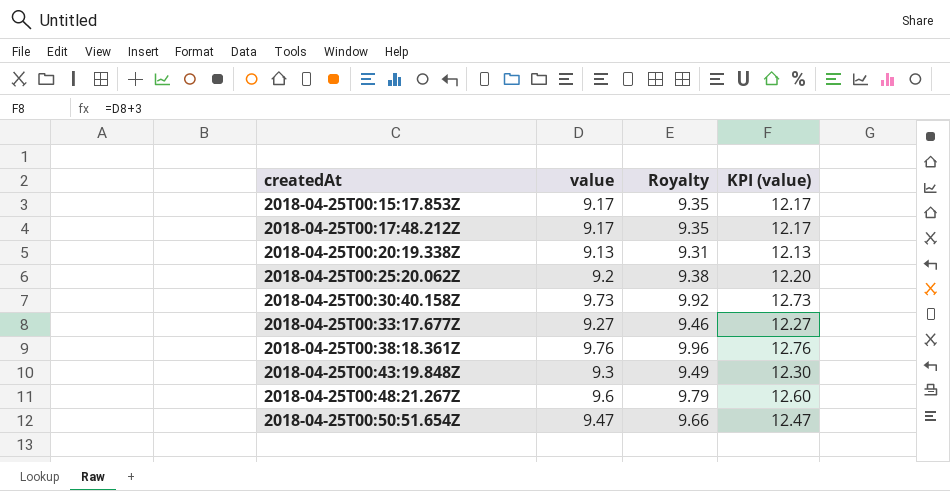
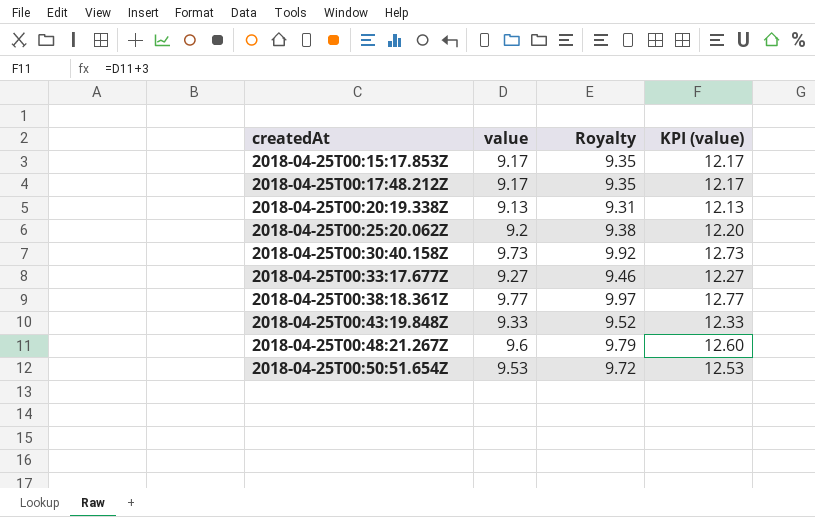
2018-04-25T00:38:18.361Z | value: 9.76 -> 9.77
2018-04-25T00:38:18.361Z | Royalty: 9.96 -> 9.97
2018-04-25T00:38:18.361Z | KPI (value): 12.76 -> 12.77
2018-04-25T00:43:19.848Z | value: 9.3 -> 9.33
2018-04-25T00:43:19.848Z | Royalty: 9.49 -> 9.52
2018-04-25T00:43:19.848Z | KPI (value): 12.30 -> 12.33
2018-04-25T00:50:51.654Z | value: 9.47 -> 9.53
2018-04-25T00:50:51.654Z | Royalty: 9.66 -> 9.72
2018-04-25T00:50:51.654Z | KPI (value): 12.47 -> 12.53

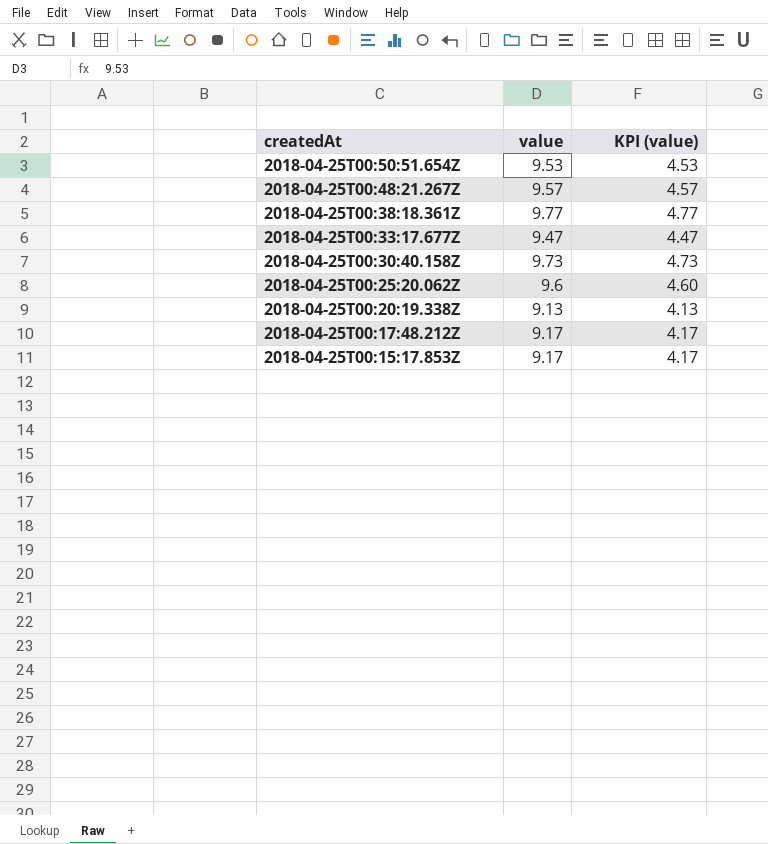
row order: createdAt ascending -> createdAt descending
column Royalty | formula: [value] * 1.02 -> none
column KPI (value) | formula: [value] + 3 -> [value] - 5
row 2018-04-25T00:43:19.848Z: 9.33 | 9.52 | 12.33 -> none
2018-04-25T00:48:21.267Z | value: 9.6 -> 9.57
2018-04-25T00:33:17.677Z | value: 9.27 -> 9.47
2018-04-25T00:25:20.062Z | value: 9.2 -> 9.6

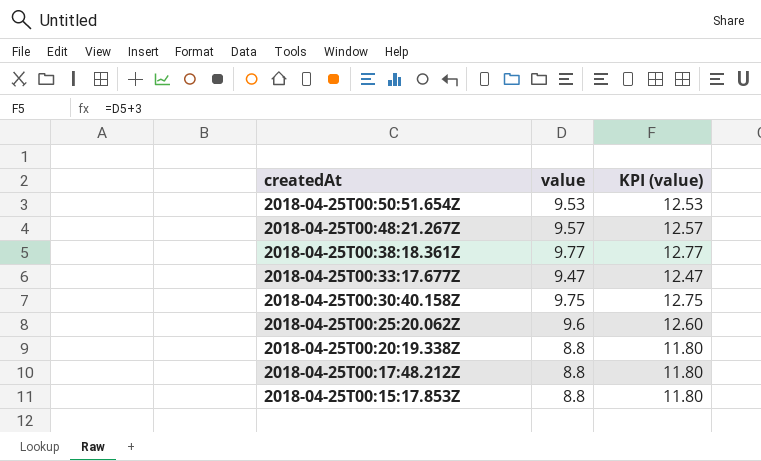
column KPI (value) | formula: [value] - 5 -> [value] + 3
2018-04-25T00:30:40.158Z | value: 9.73 -> 9.75
2018-04-25T00:20:19.338Z | value: 9.13 -> 8.8
2018-04-25T00:17:48.212Z | value: 9.17 -> 8.8
2018-04-25T00:15:17.853Z | value: 9.17 -> 8.8

